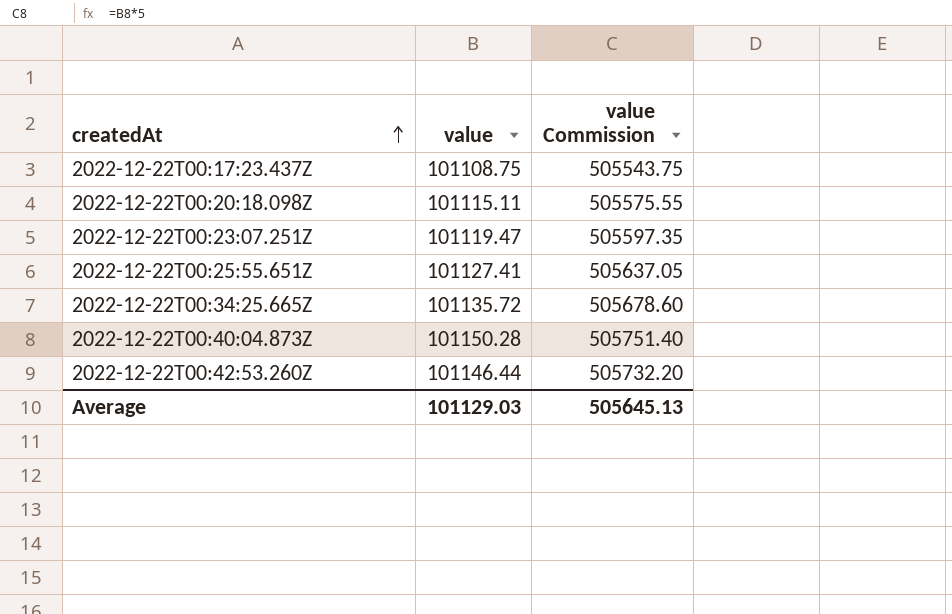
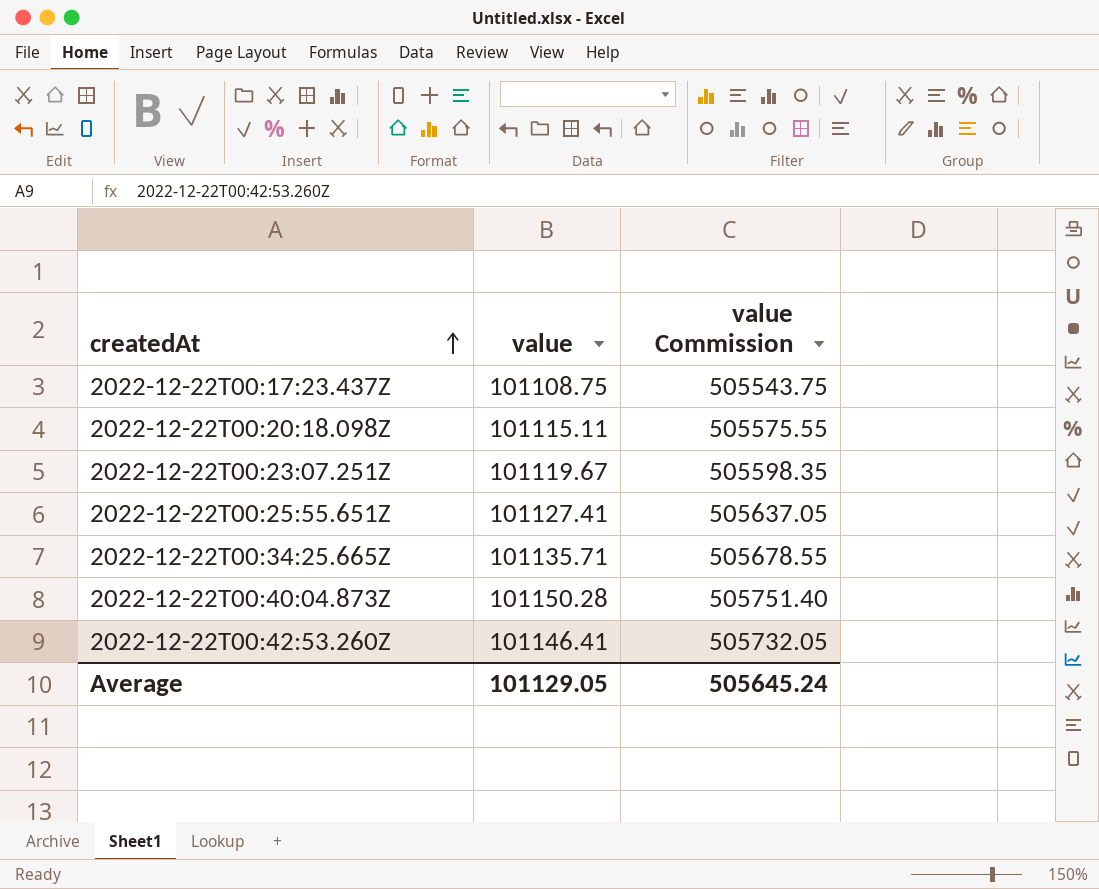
2022-12-22T00:23:07.251Z | value: 101119.47 -> 101119.67
2022-12-22T00:23:07.251Z | value Commission: 505597.35 -> 505598.35
2022-12-22T00:34:25.665Z | value: 101135.72 -> 101135.71
2022-12-22T00:34:25.665Z | value Commission: 505678.60 -> 505678.55
2022-12-22T00:42:53.260Z | value: 101146.44 -> 101146.41
2022-12-22T00:42:53.260Z | value Commission: 505732.20 -> 505732.05
Average | value: 101129.03 -> 101129.05
Average | value Commission: 505645.13 -> 505645.24

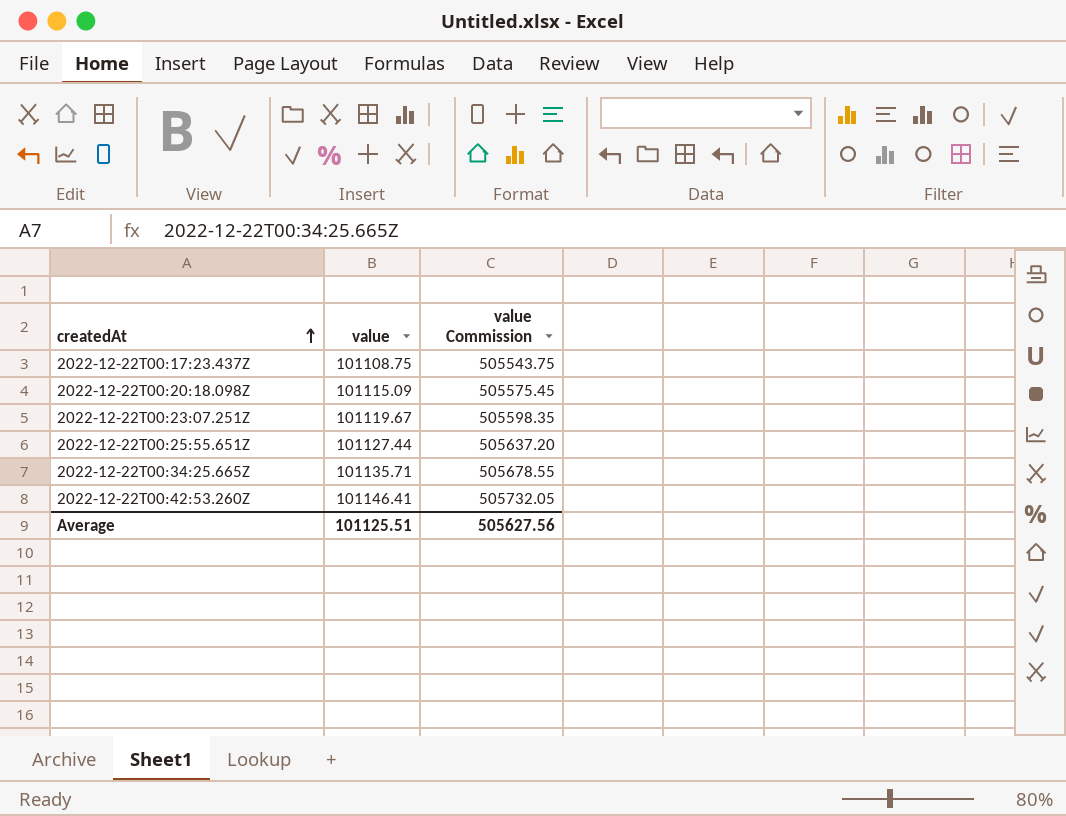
row 2022-12-22T00:40:04.873Z: 101150.28 | 505751.40 -> none
2022-12-22T00:20:18.098Z | value: 101115.11 -> 101115.09
2022-12-22T00:20:18.098Z | value Commission: 505575.55 -> 505575.45
2022-12-22T00:25:55.651Z | value: 101127.41 -> 101127.44
2022-12-22T00:25:55.651Z | value Commission: 505637.05 -> 505637.20
Average | value: 101129.05 -> 101125.51
Average | value Commission: 505645.24 -> 505627.56

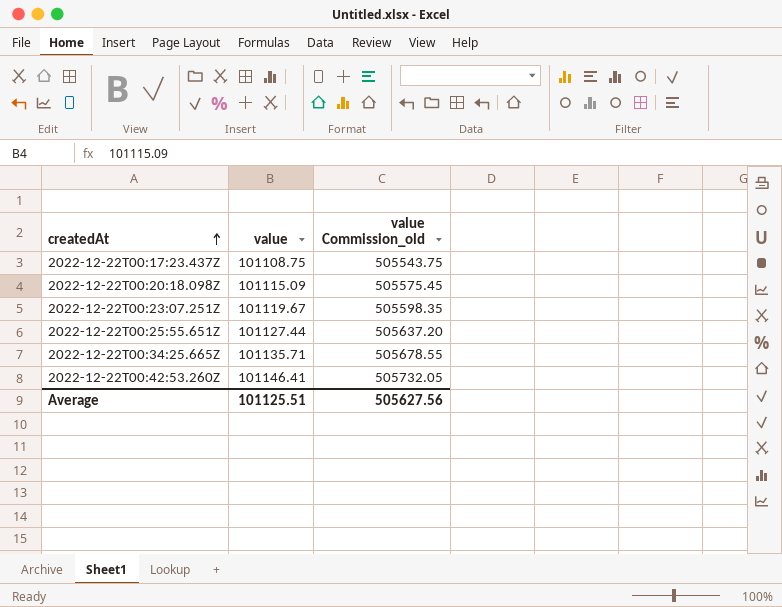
column name: value Commission -> value Commission_old

